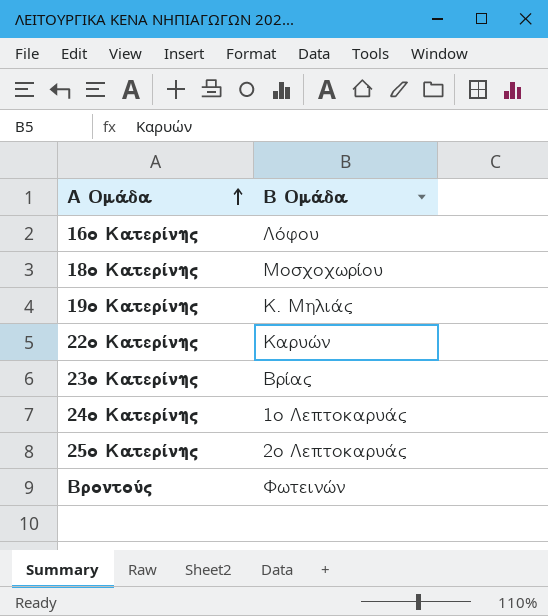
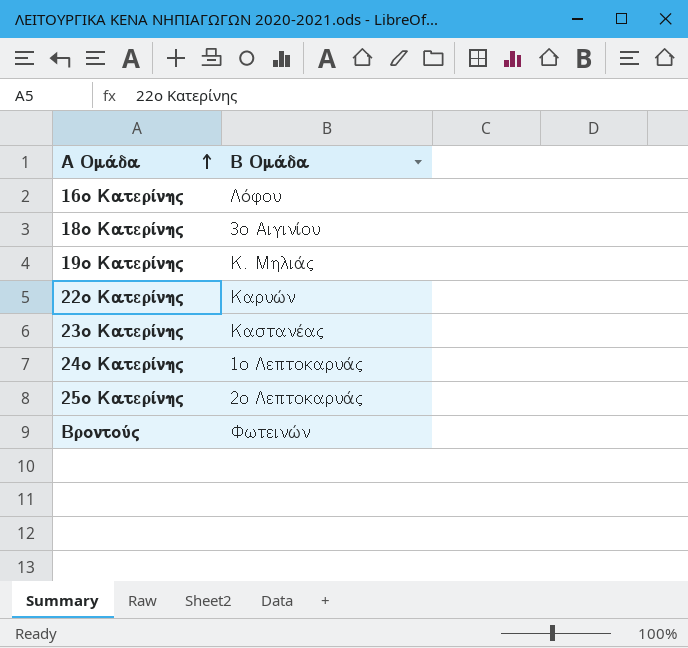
18ο Κατερίνης | Β Ομάδα: Μοσχοχωρίου -> 3ο Αιγινίου
23ο Κατερίνης | Β Ομάδα: Βρίας -> Καστανέας

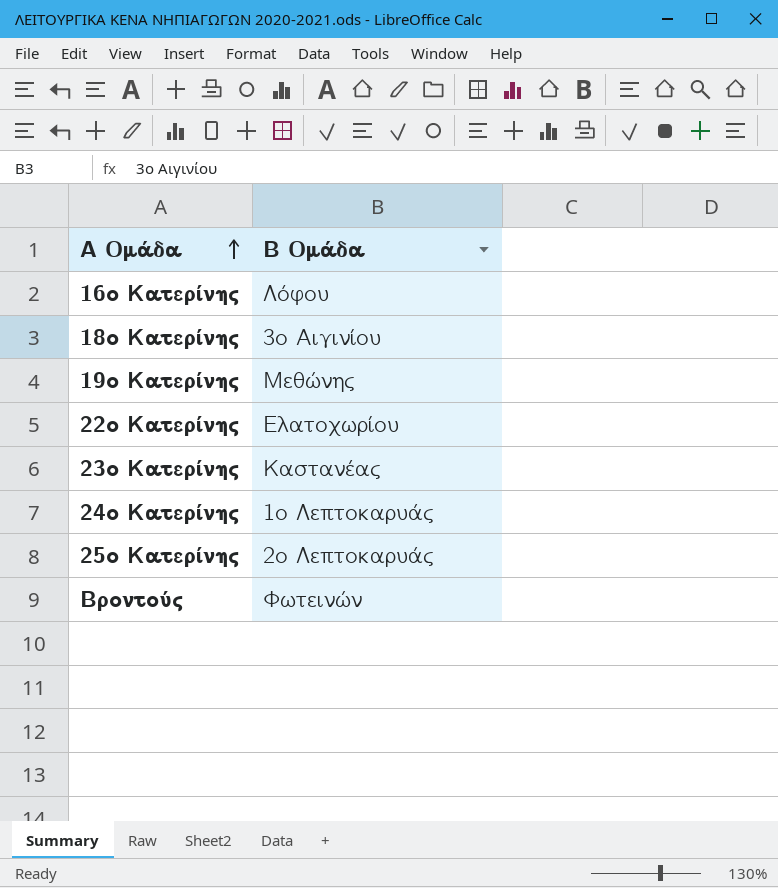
19ο Κατερίνης | Β Ομάδα: Κ. Μηλιάς -> Μεθώνης
22ο Κατερίνης | Β Ομάδα: Καρυών -> Ελατοχωρίου

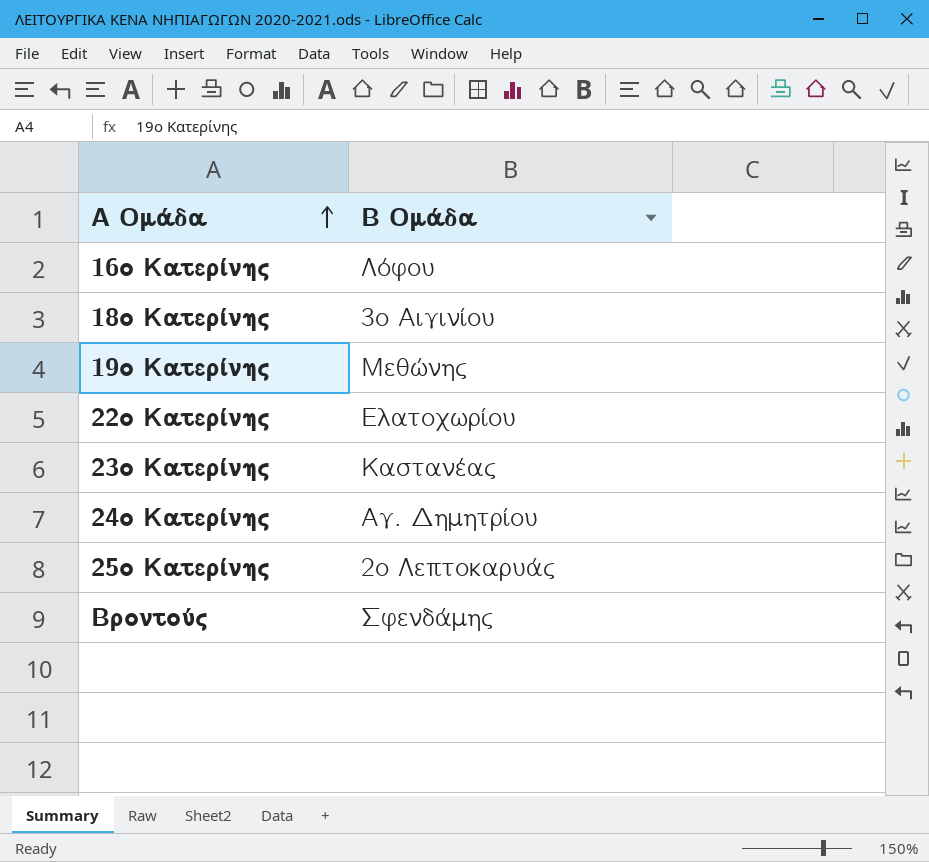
24ο Κατερίνης | Β Ομάδα: 1ο Λεπτοκαρυάς -> Αγ. Δημητρίου
Βροντούς | Β Ομάδα: Φωτεινών -> Σφενδάμης

